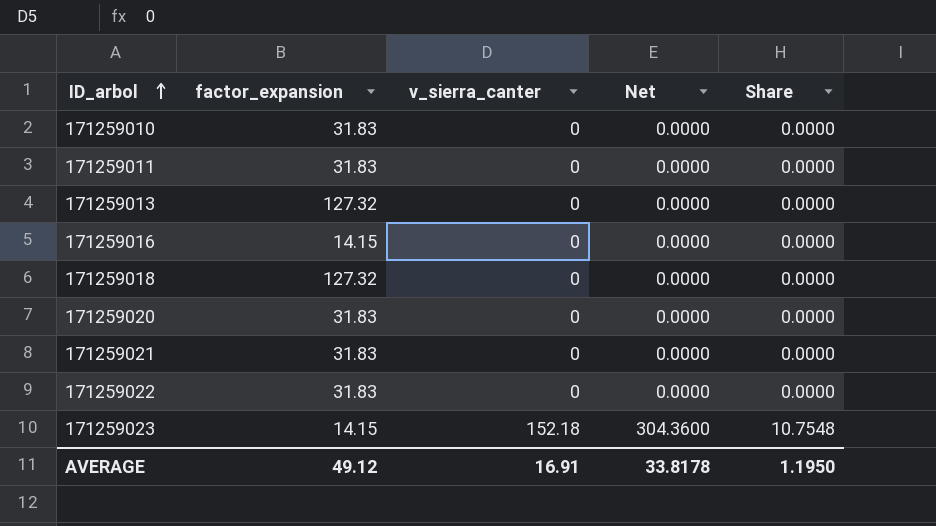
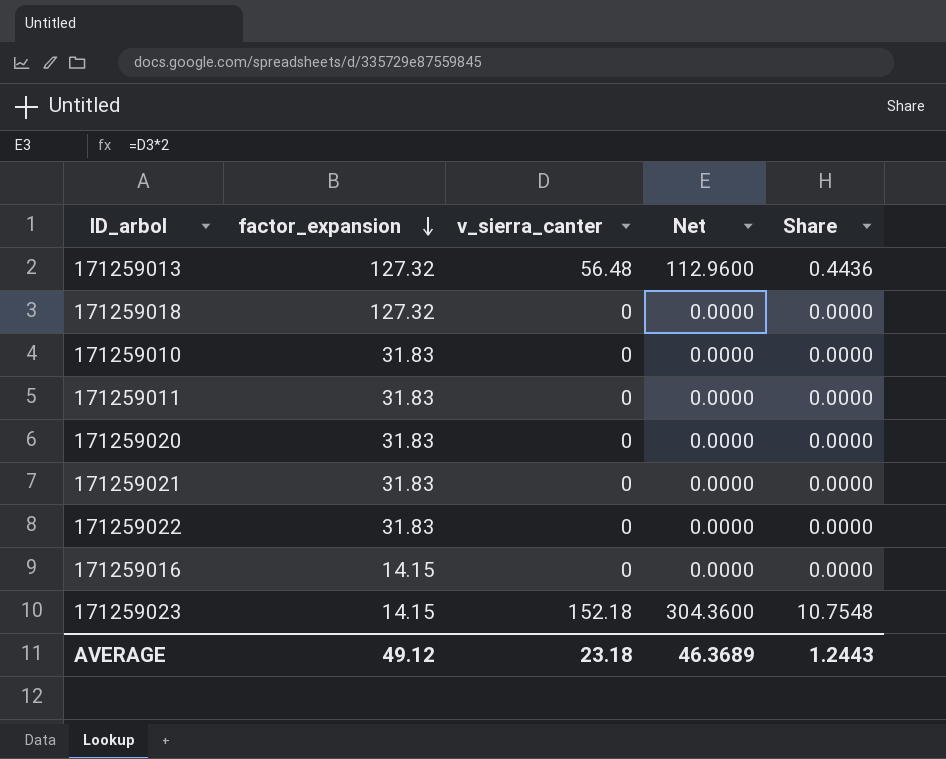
row order: ID_arbol ascending -> factor_expansion descending
171259013 | v_sierra_canter: 0 -> 56.48
171259013 | Net: 0.0000 -> 112.9600
171259013 | Share: 0.0000 -> 0.4436
AVERAGE | v_sierra_canter: 16.91 -> 23.18
AVERAGE | Net: 33.8178 -> 46.3689
AVERAGE | Share: 1.1950 -> 1.2443

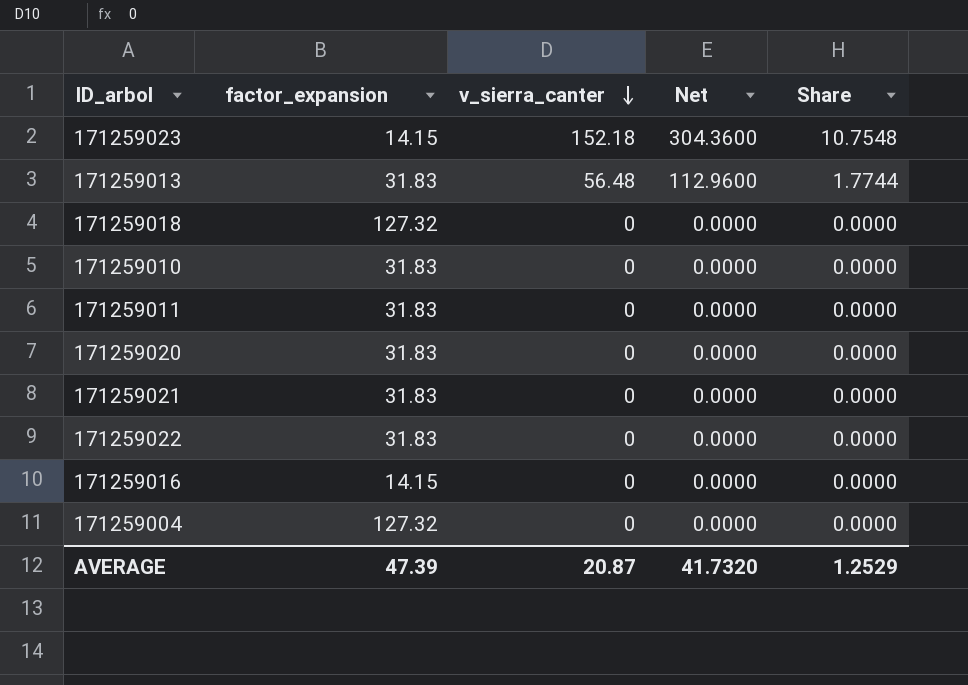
row order: factor_expansion descending -> v_sierra_canter descending
171259013 | factor_expansion: 127.32 -> 31.83
171259013 | Share: 0.4436 -> 1.7744
row 171259004: none -> 127.32 | 0 | 0.0000 | 0.0000
AVERAGE | factor_expansion: 49.12 -> 47.39
AVERAGE | v_sierra_canter: 23.18 -> 20.87
AVERAGE | Net: 46.3689 -> 41.7320
AVERAGE | Share: 1.2443 -> 1.2529

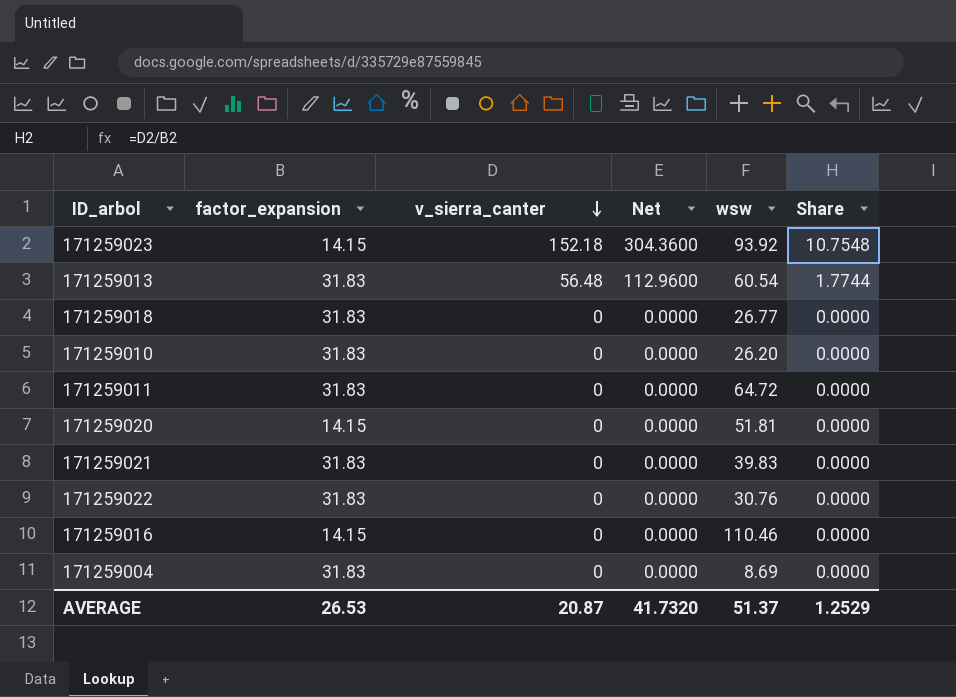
column wsw | position: none -> 5
171259018 | factor_expansion: 127.32 -> 31.83
171259020 | factor_expansion: 31.83 -> 14.15
171259004 | factor_expansion: 127.32 -> 31.83
AVERAGE | factor_expansion: 47.39 -> 26.53

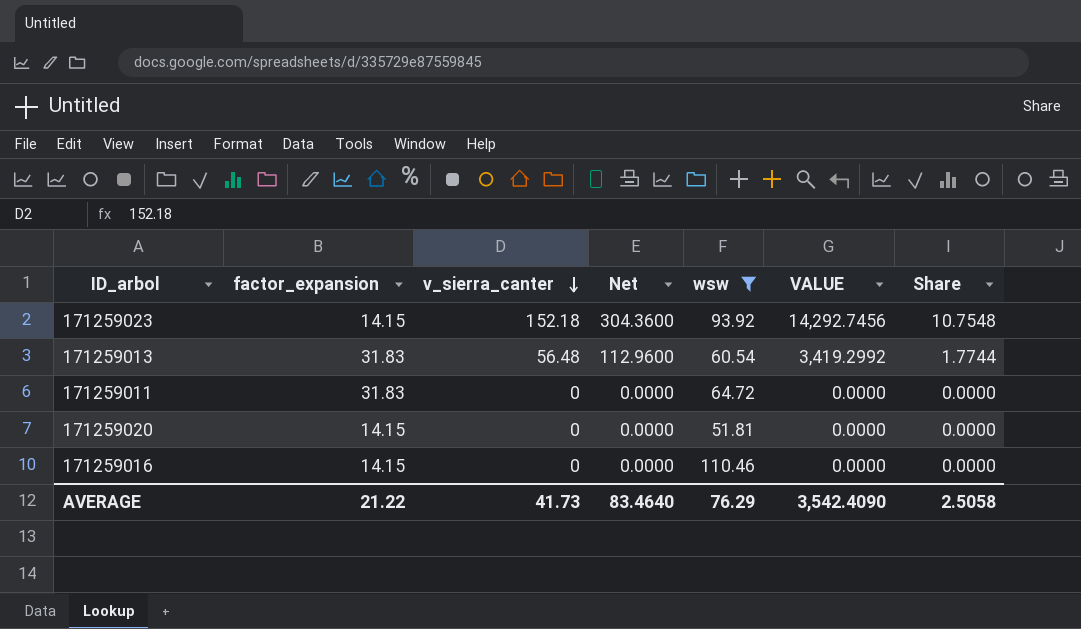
filter: none -> wsw >= 51.81
column VALUE | formula: none -> [v_sierra_canter] * [wsw]
AVERAGE | factor_expansion: 26.53 -> 21.22
AVERAGE | v_sierra_canter: 20.87 -> 41.73
AVERAGE | Net: 41.7320 -> 83.4640
AVERAGE | wsw: 51.37 -> 76.29
AVERAGE | Share: 1.2529 -> 2.5058

